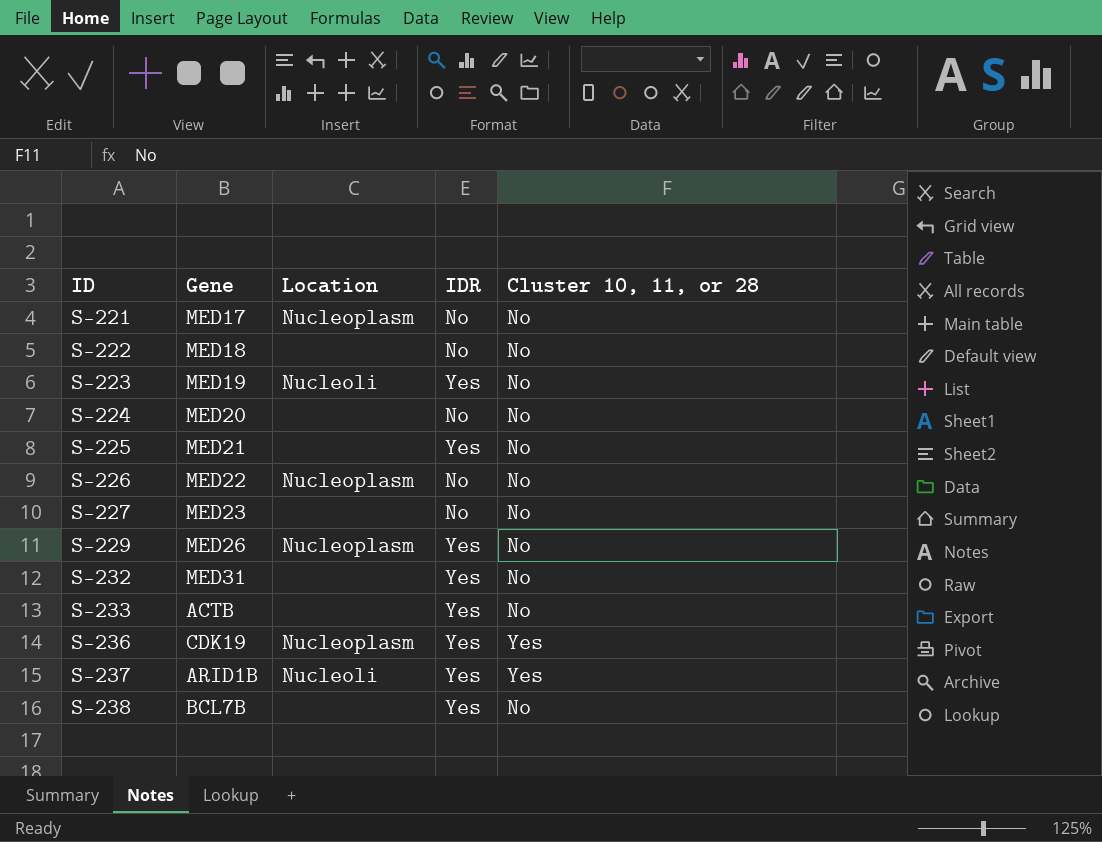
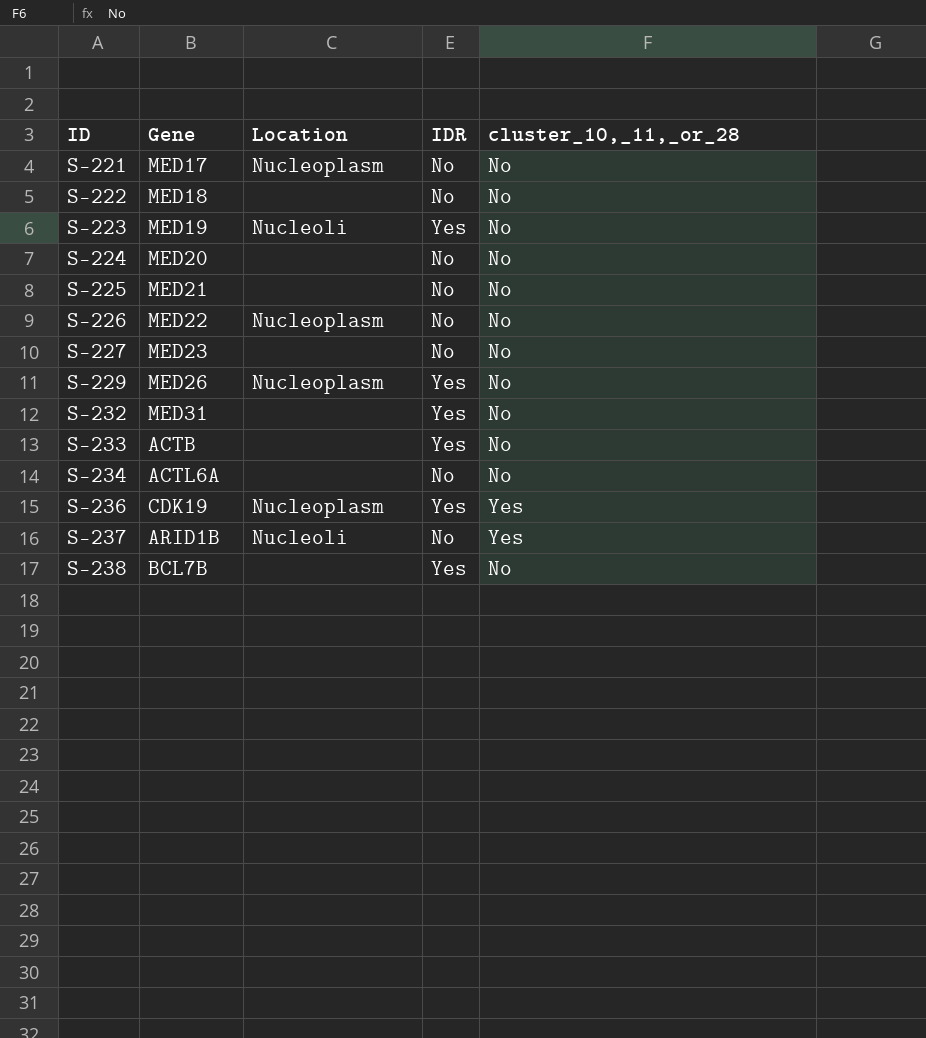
column name: Cluster 10, 11, or 28 -> cluster_10,_11,_or_28
S-225 | IDR: Yes -> No
row S-234: none -> ACTL6A | none | No | No
S-237 | IDR: Yes -> No

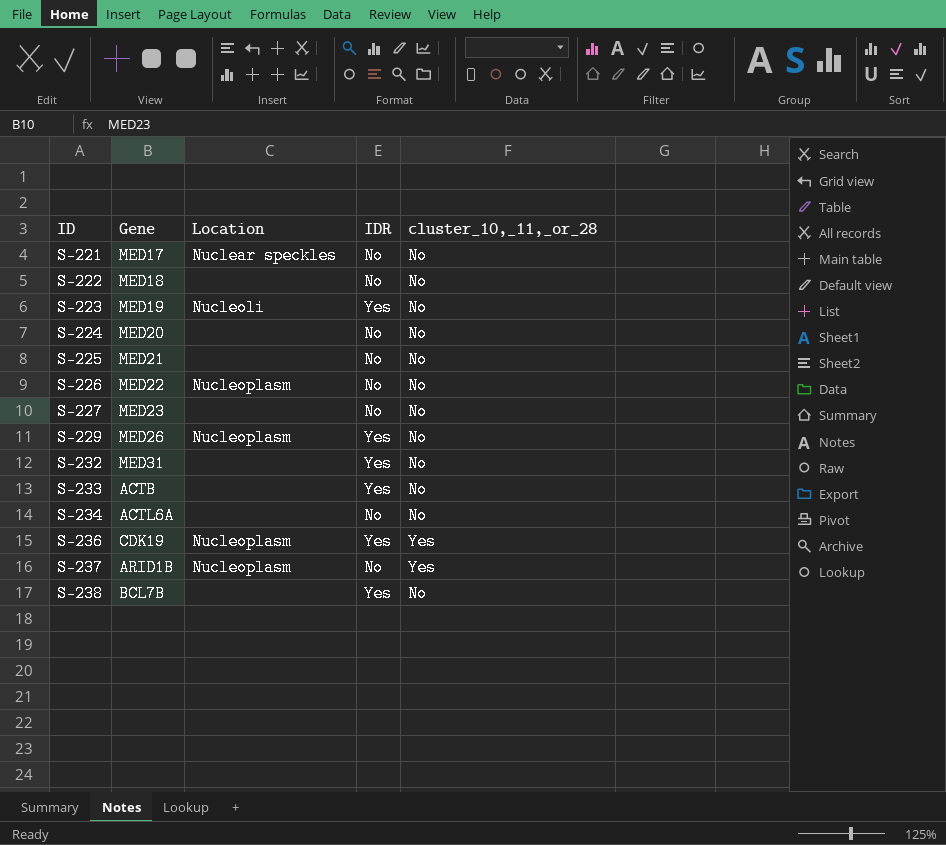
S-221 | Location: Nucleoplasm -> Nuclear speckles
S-237 | Location: Nucleoli -> Nucleoplasm

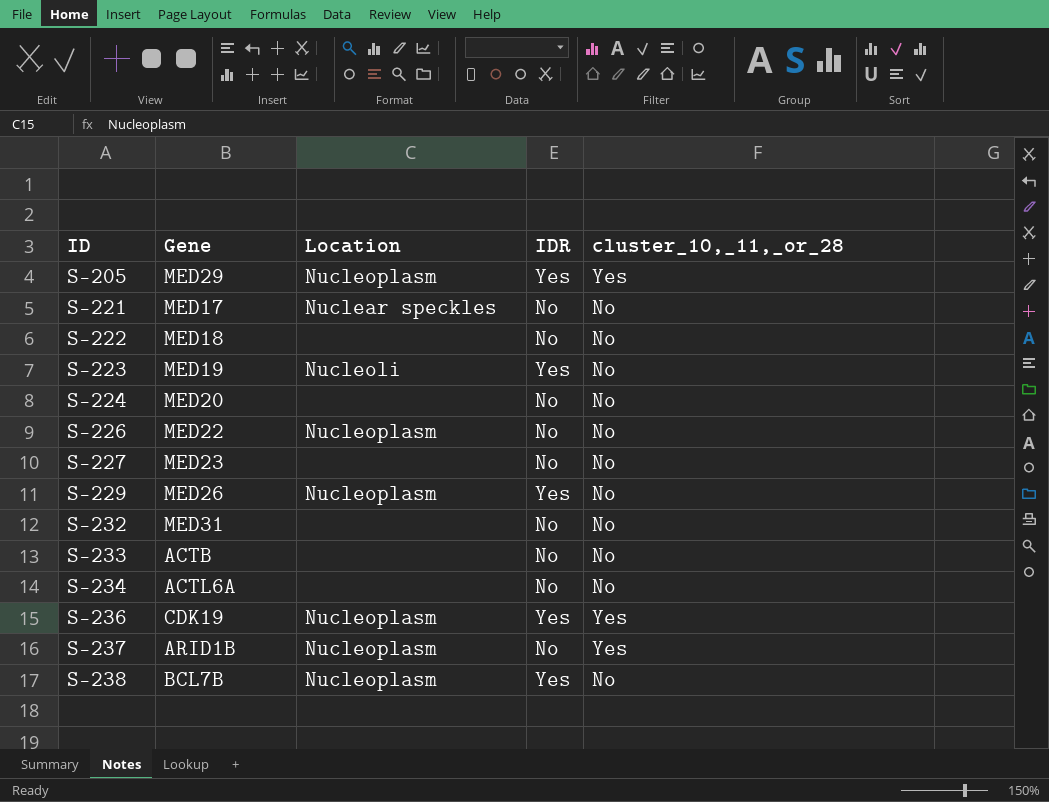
row S-225: MED21 | none | No | No -> none
row S-205: none -> MED29 | Nucleoplasm | Yes | Yes
S-232 | IDR: Yes -> No
S-233 | IDR: Yes -> No
S-238 | Location: none -> Nucleoplasm

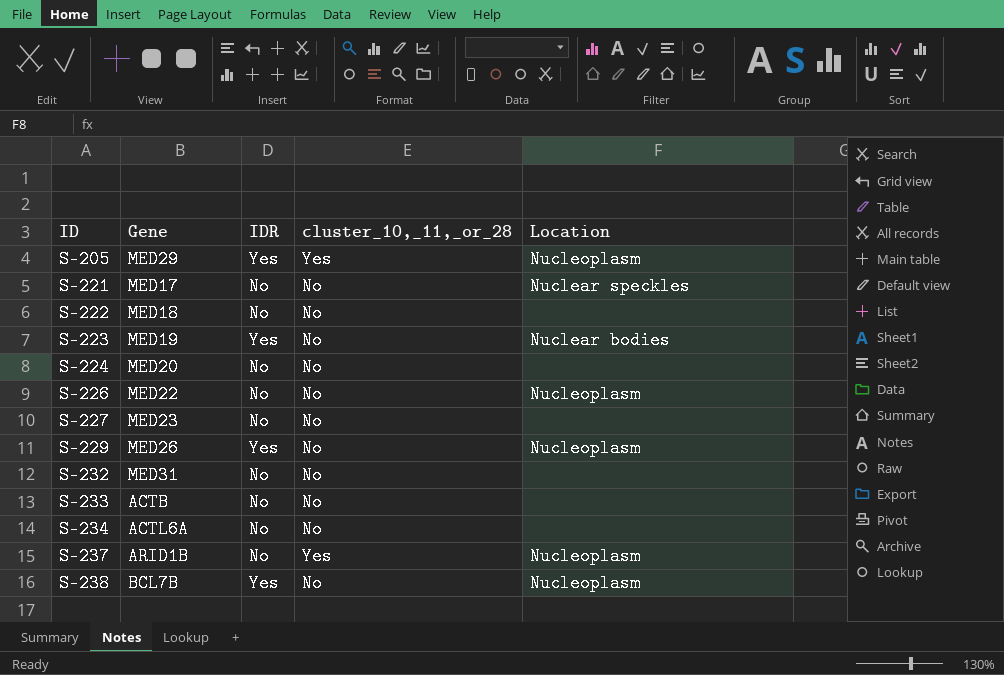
column Location | position: 3 -> 5
row S-236: CDK19 | Nucleoplasm | Yes | Yes -> none
S-223 | Location: Nucleoli -> Nuclear bodies

